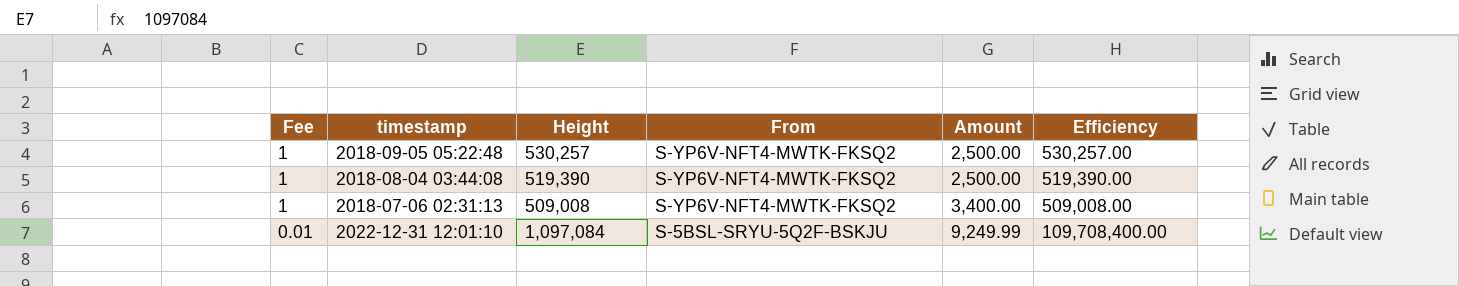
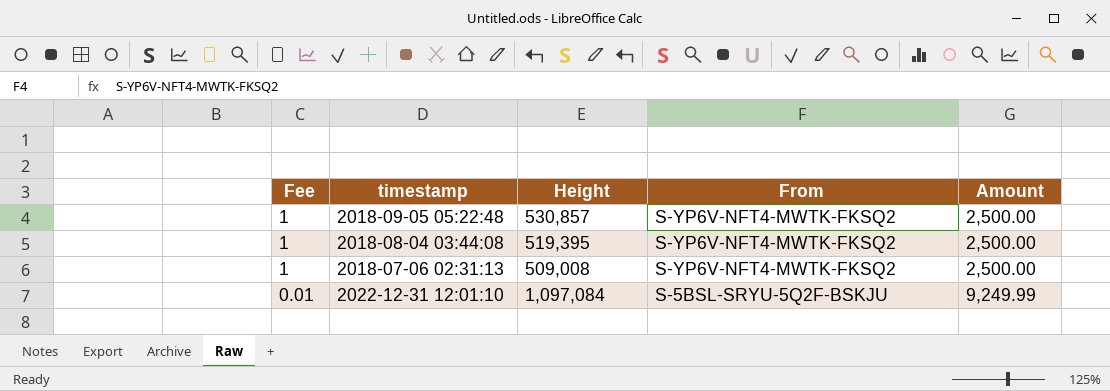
column Efficiency | formula: [Height] / [Fee] -> none
2018-09-05 05:22:48 | Height: 530,257 -> 530,857
2018-08-04 03:44:08 | Height: 519,390 -> 519,395
2018-07-06 02:31:13 | Amount: 3,400.00 -> 2,500.00

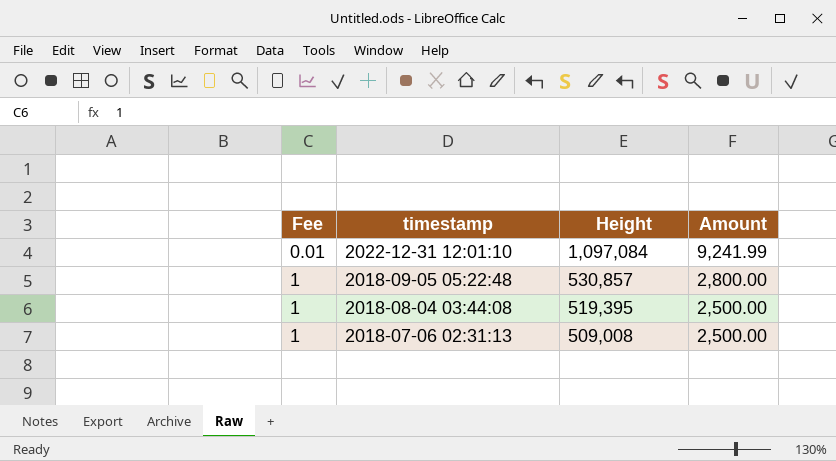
row order: Fee descending -> Fee ascending
column From | position: 4 -> none
2022-12-31 12:01:10 | Amount: 9,249.99 -> 9,241.99
2018-09-05 05:22:48 | Amount: 2,500.00 -> 2,800.00

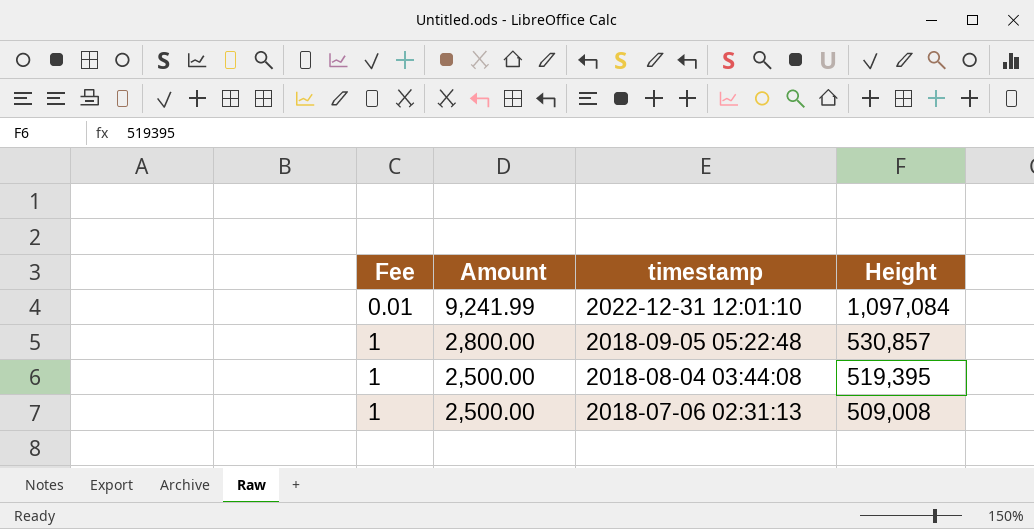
column Amount | position: 4 -> 2

